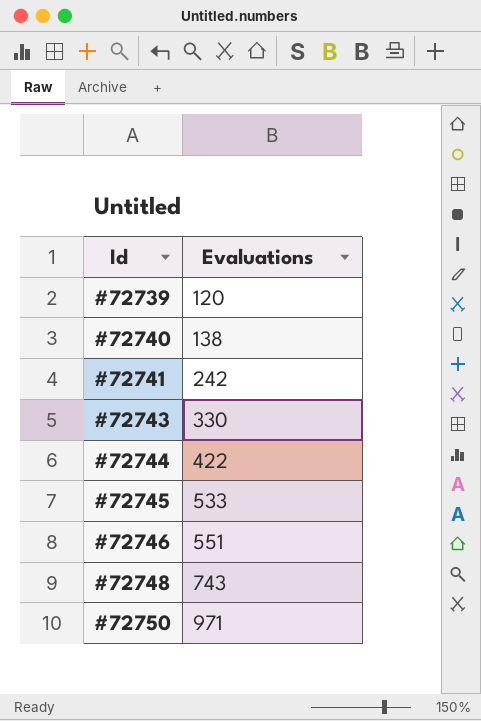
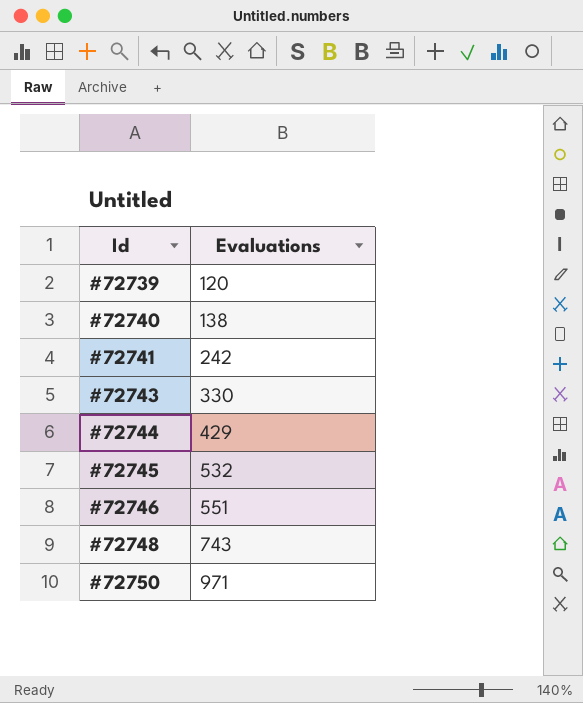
#72744 | Evaluations: 422 -> 429
#72745 | Evaluations: 533 -> 532

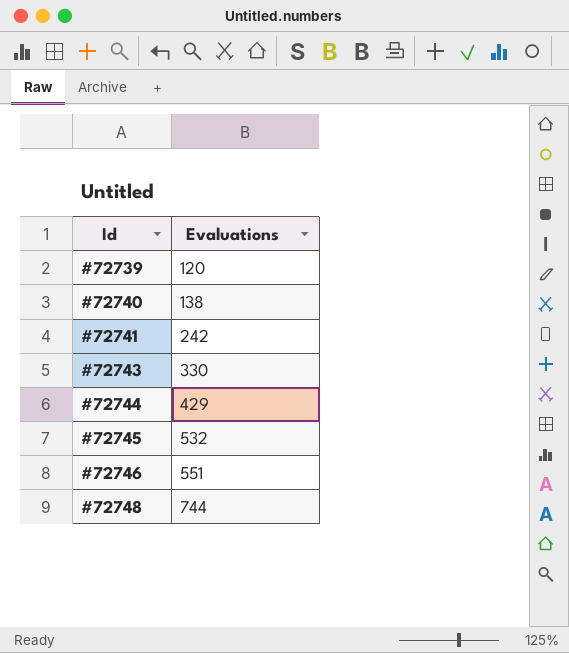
row #72750: 971 -> none
#72748 | Evaluations: 743 -> 744

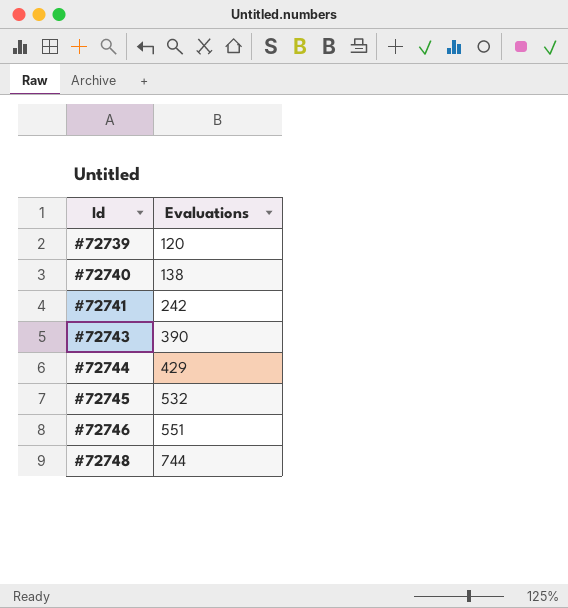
#72743 | Evaluations: 330 -> 390

